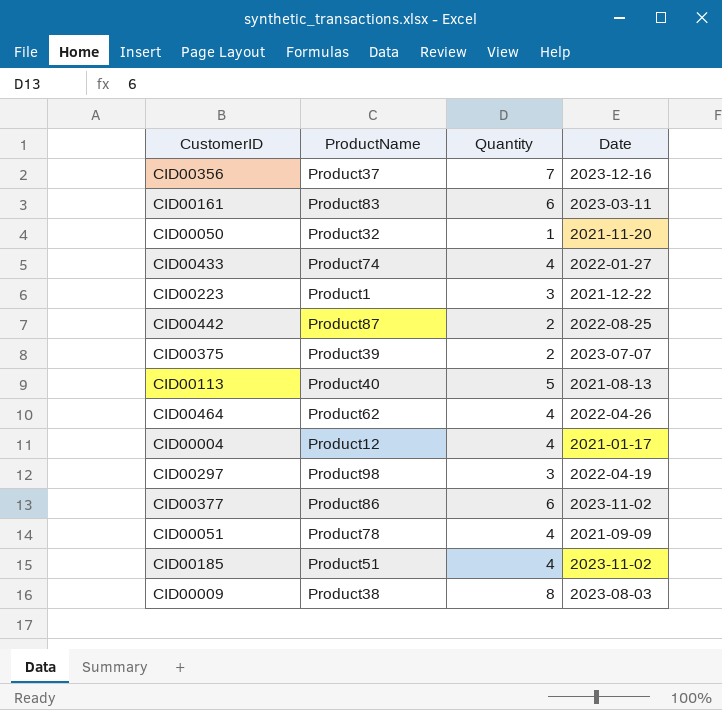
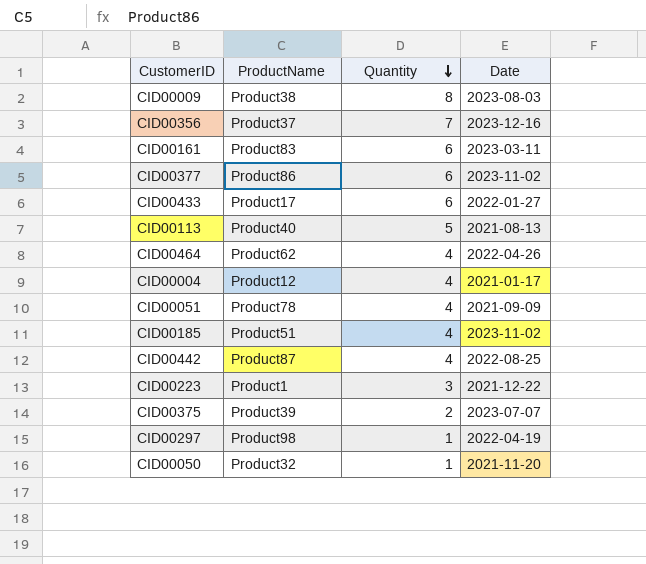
row order: none -> Quantity descending
CID00433 | ProductName: Product74 -> Product17
CID00433 | Quantity: 4 -> 6
CID00442 | Quantity: 2 -> 4
CID00297 | Quantity: 3 -> 1

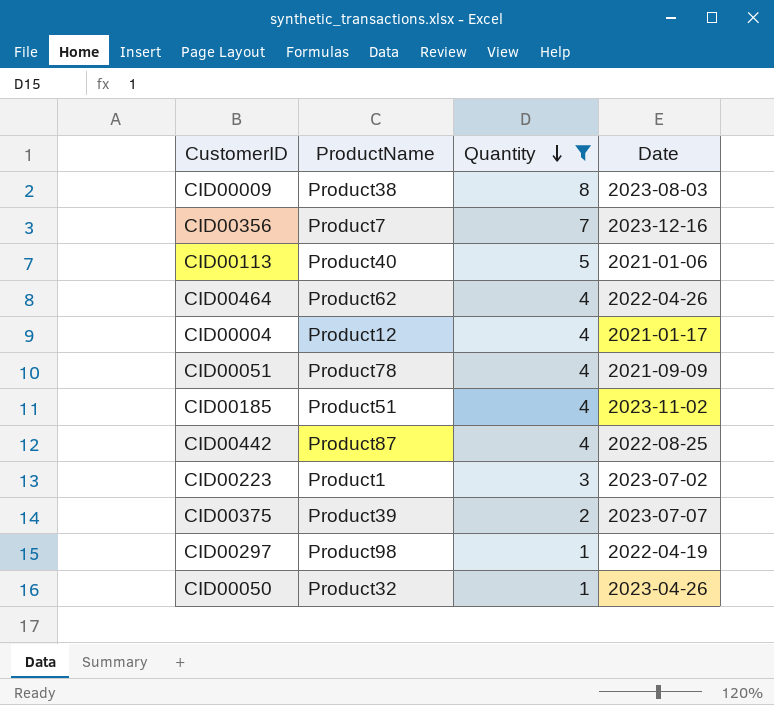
filter: none -> Quantity != 6
CID00356 | ProductName: Product37 -> Product7
CID00113 | Date: 2021-08-13 -> 2021-01-06
CID00223 | Date: 2021-12-22 -> 2023-07-02
CID00050 | Date: 2021-11-20 -> 2023-04-26

